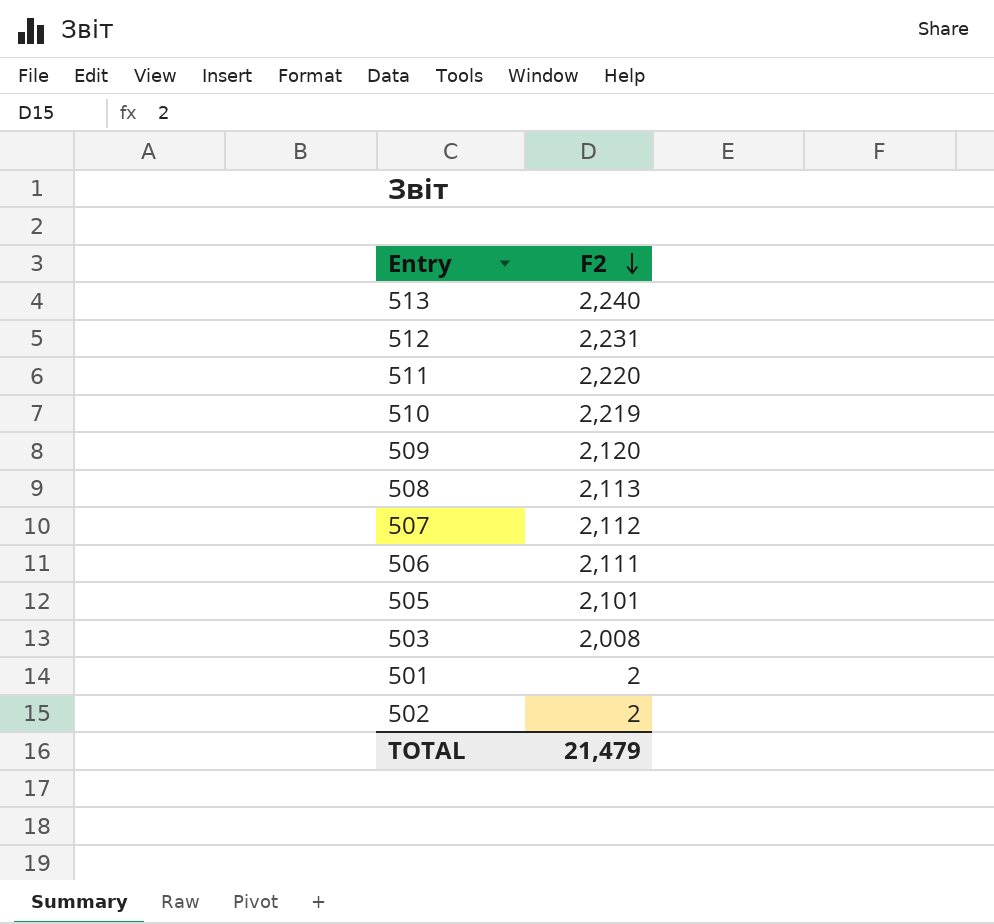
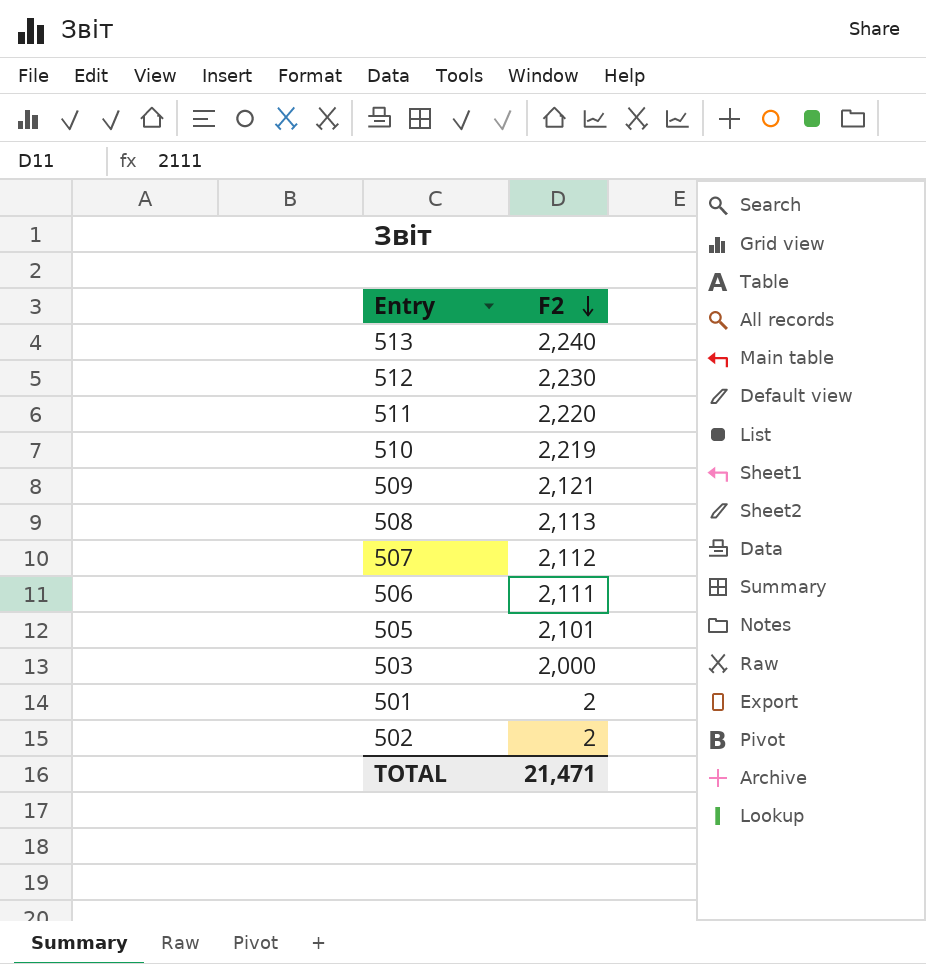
512 | F2: 2,231 -> 2,230
509 | F2: 2,120 -> 2,121
503 | F2: 2,008 -> 2,000
TOTAL | F2: 21,479 -> 21,471

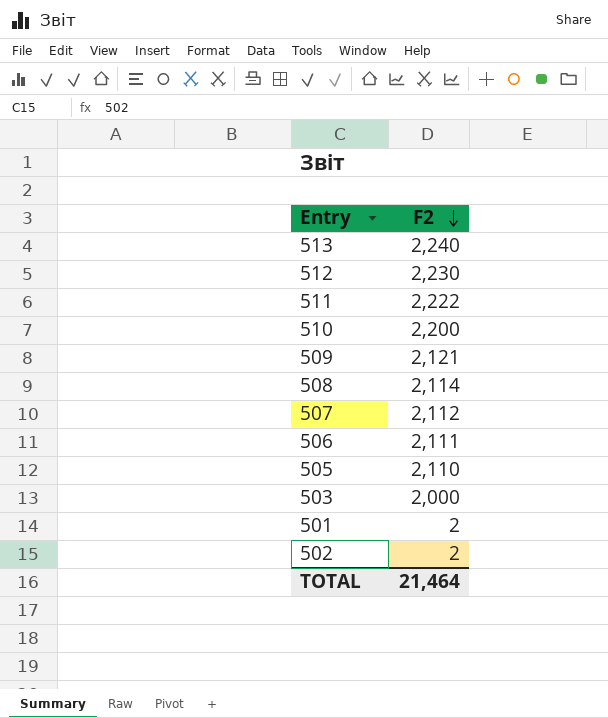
511 | F2: 2,220 -> 2,222
510 | F2: 2,219 -> 2,200
508 | F2: 2,113 -> 2,114
505 | F2: 2,101 -> 2,110
TOTAL | F2: 21,471 -> 21,464

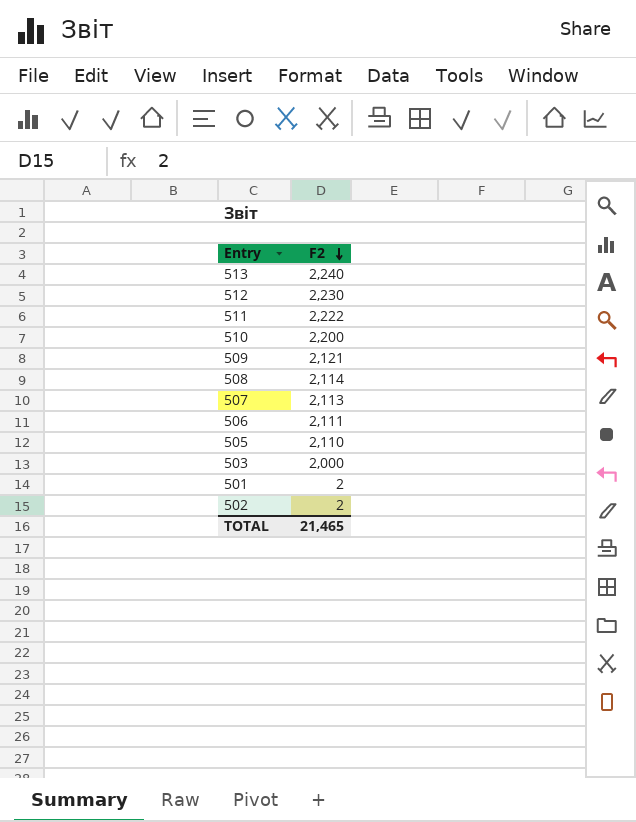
507 | F2: 2,112 -> 2,113
TOTAL | F2: 21,464 -> 21,465

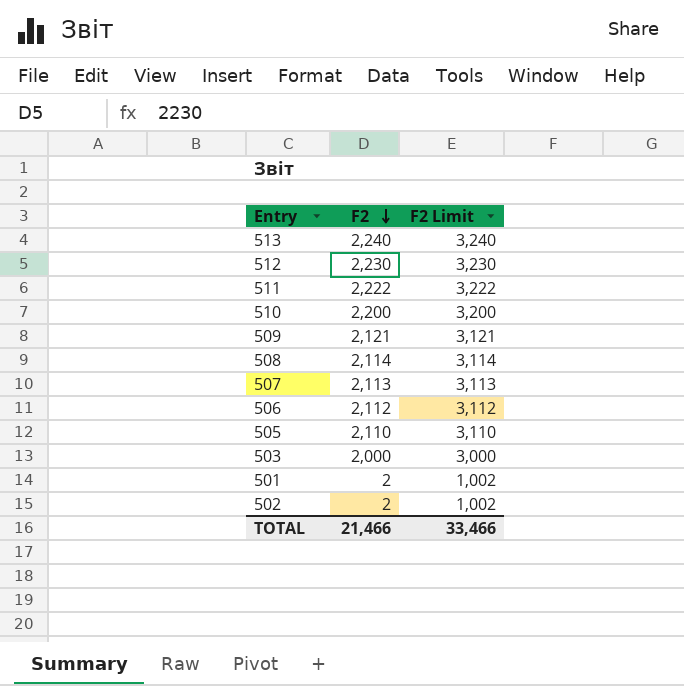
column F2 Limit | formula: none -> [F2] + 1000
506 | F2: 2,111 -> 2,112
TOTAL | F2: 21,465 -> 21,466

